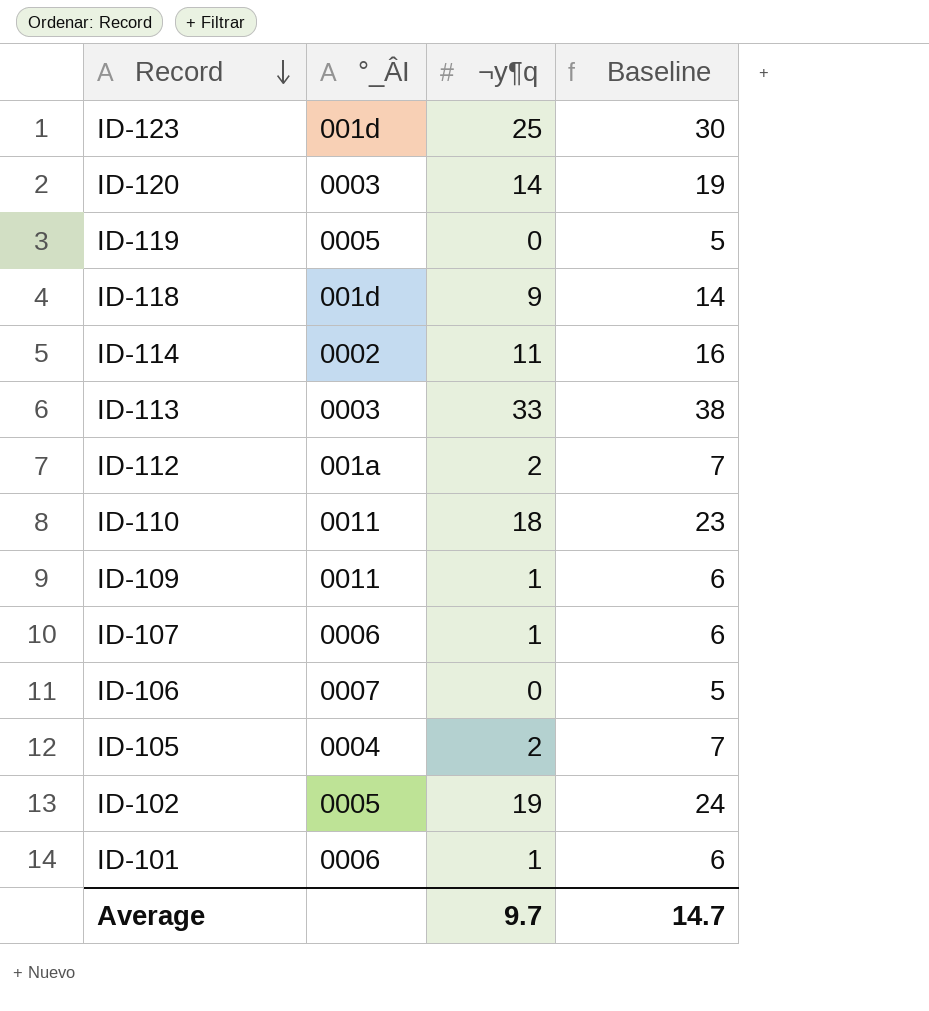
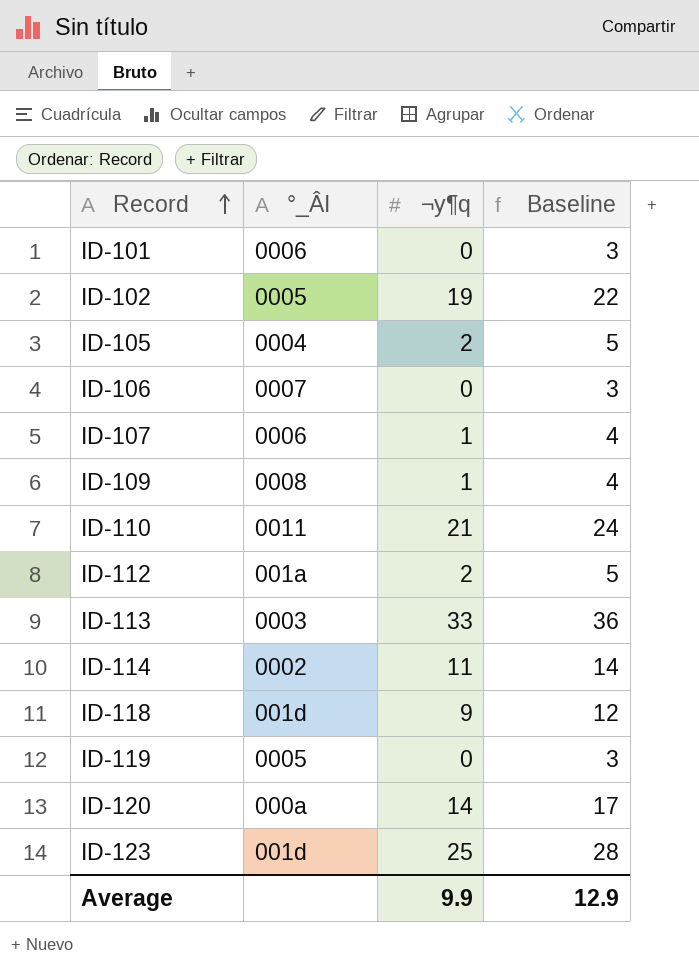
row order: Record descending -> Record ascending
column Baseline | formula: [¬y¶q] + 5 -> [¬y¶q] + 3
ID-101 | ¬y¶q: 1 -> 0
ID-109 | °_ÂI: 0011 -> 0008
ID-110 | ¬y¶q: 18 -> 21
ID-120 | °_ÂI: 0003 -> 000a
Average | ¬y¶q: 9.7 -> 9.9
Average | Baseline: 14.7 -> 12.9

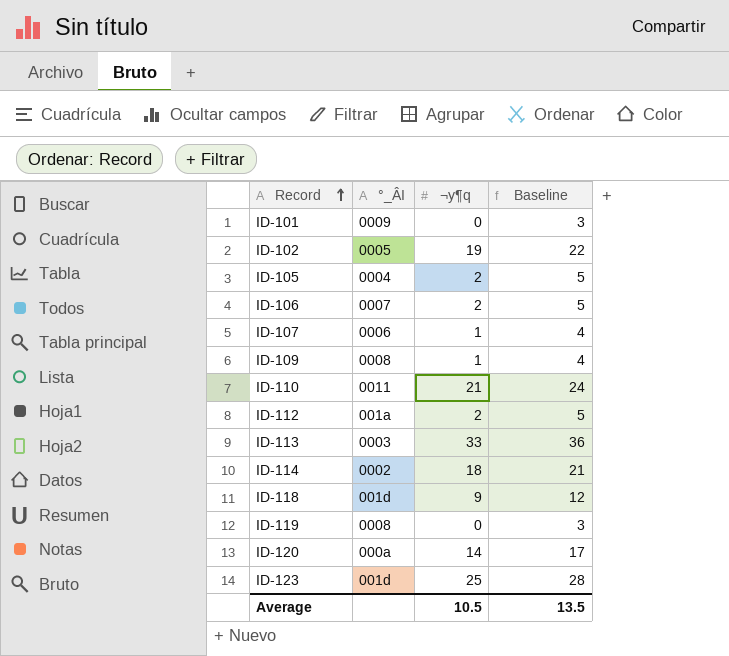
ID-101 | °_ÂI: 0006 -> 0009
ID-106 | ¬y¶q: 0 -> 2
ID-106 | Baseline: 3 -> 5
ID-114 | ¬y¶q: 11 -> 18
ID-114 | Baseline: 14 -> 21
ID-119 | °_ÂI: 0005 -> 0008
Average | ¬y¶q: 9.9 -> 10.5
Average | Baseline: 12.9 -> 13.5

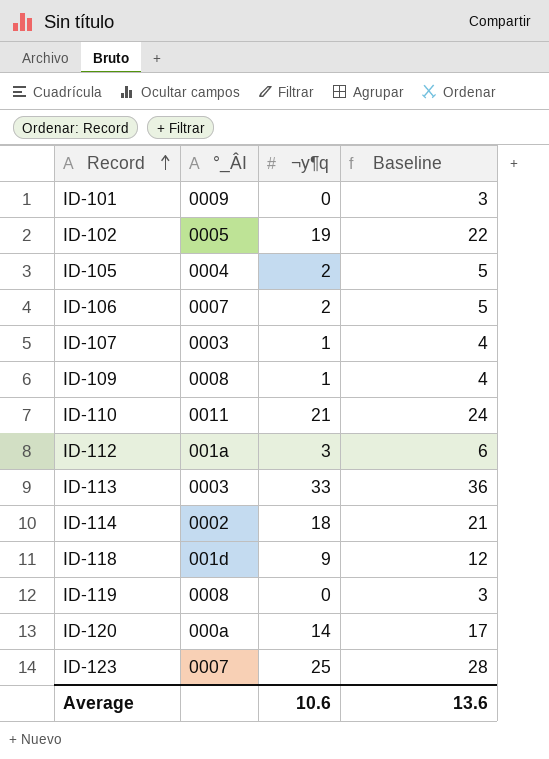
ID-107 | °_ÂI: 0006 -> 0003
ID-112 | ¬y¶q: 2 -> 3
ID-112 | Baseline: 5 -> 6
ID-123 | °_ÂI: 001d -> 0007
Average | ¬y¶q: 10.5 -> 10.6
Average | Baseline: 13.5 -> 13.6

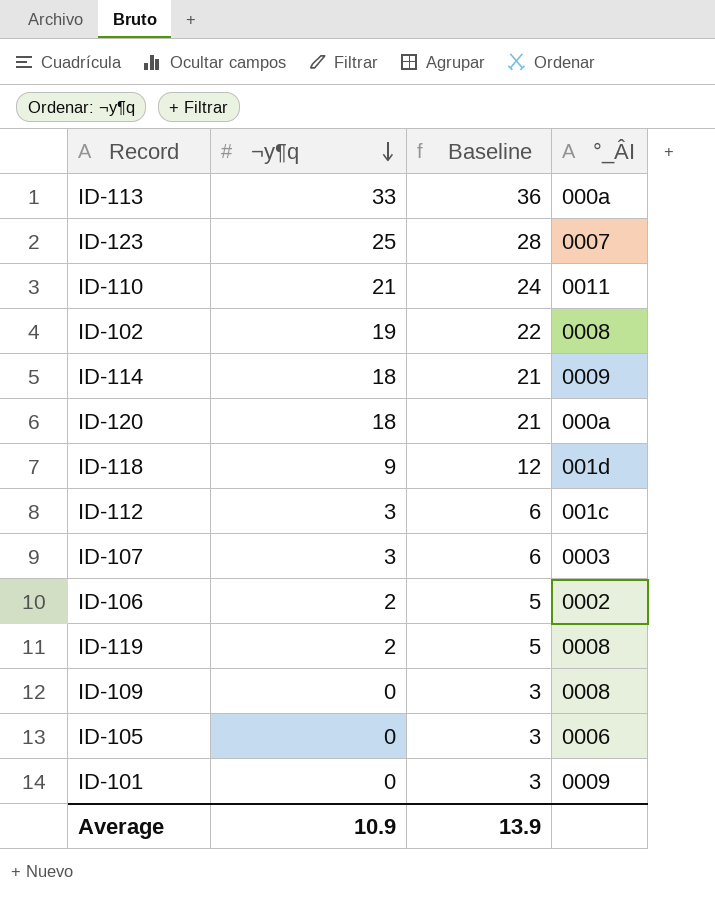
row order: Record ascending -> ¬y¶q descending
column °_ÂI | position: 2 -> 4
ID-113 | °_ÂI: 0003 -> 000a
ID-102 | °_ÂI: 0005 -> 0008
ID-114 | °_ÂI: 0002 -> 0009
ID-120 | ¬y¶q: 14 -> 18
ID-120 | Baseline: 17 -> 21
ID-112 | °_ÂI: 001a -> 001c
ID-107 | ¬y¶q: 1 -> 3
ID-107 | Baseline: 4 -> 6
ID-106 | °_ÂI: 0007 -> 0002
ID-119 | ¬y¶q: 0 -> 2
ID-119 | Baseline: 3 -> 5
ID-109 | ¬y¶q: 1 -> 0
ID-109 | Baseline: 4 -> 3
ID-105 | ¬y¶q: 2 -> 0
ID-105 | Baseline: 5 -> 3
ID-105 | °_ÂI: 0004 -> 0006
Average | ¬y¶q: 10.6 -> 10.9
Average | Baseline: 13.6 -> 13.9

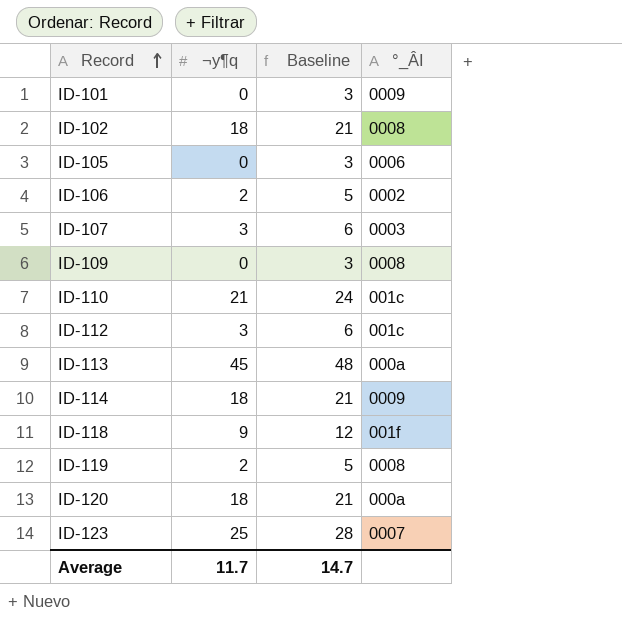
row order: ¬y¶q descending -> Record ascending
ID-102 | ¬y¶q: 19 -> 18
ID-102 | Baseline: 22 -> 21
ID-110 | °_ÂI: 0011 -> 001c
ID-113 | ¬y¶q: 33 -> 45
ID-113 | Baseline: 36 -> 48
ID-118 | °_ÂI: 001d -> 001f
Average | ¬y¶q: 10.9 -> 11.7
Average | Baseline: 13.9 -> 14.7

